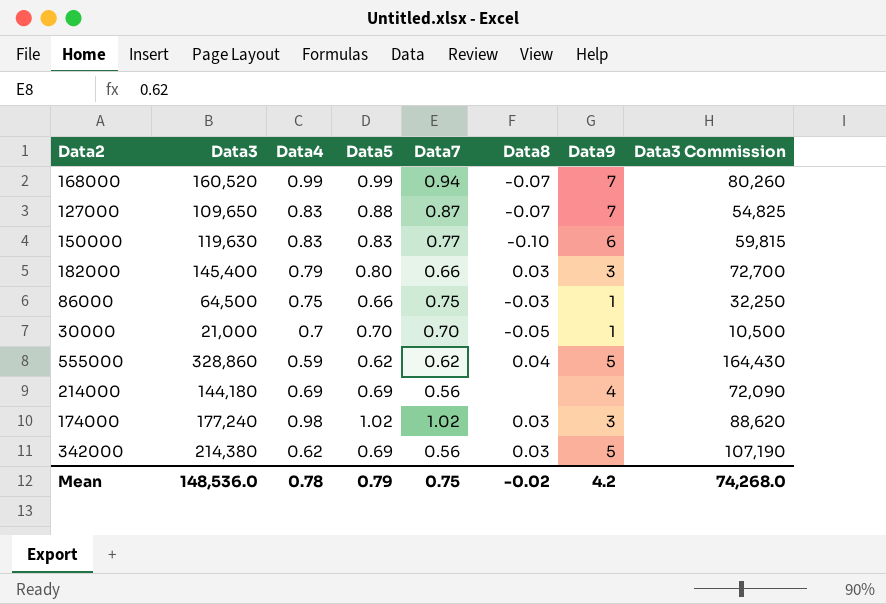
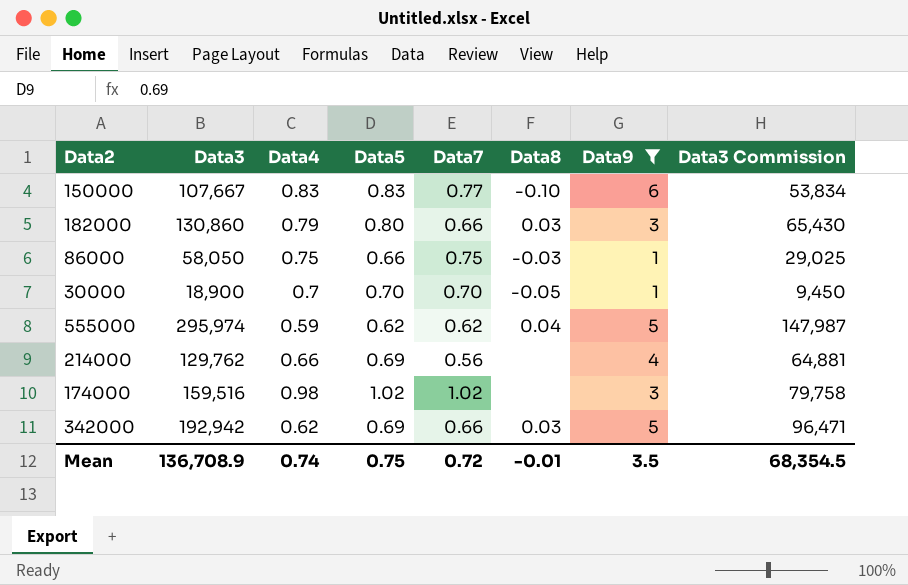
filter: none -> Data9 != 7
150000 | Data3: 119,630 -> 107,667
150000 | Data3 Commission: 59,815 -> 53,834
182000 | Data3: 145,400 -> 130,860
182000 | Data3 Commission: 72,700 -> 65,430
86000 | Data3: 64,500 -> 58,050
86000 | Data3 Commission: 32,250 -> 29,025
30000 | Data3: 21,000 -> 18,900
30000 | Data3 Commission: 10,500 -> 9,450
555000 | Data3: 328,860 -> 295,974
555000 | Data3 Commission: 164,430 -> 147,987
214000 | Data3: 144,180 -> 129,762
214000 | Data4: 0.69 -> 0.66
214000 | Data3 Commission: 72,090 -> 64,881
174000 | Data3: 177,240 -> 159,516
174000 | Data8: 0.03 -> none
174000 | Data3 Commission: 88,620 -> 79,758
342000 | Data3: 214,380 -> 192,942
342000 | Data7: 0.56 -> 0.66
342000 | Data3 Commission: 107,190 -> 96,471
Mean | Data3: 148,536.0 -> 136,708.9
Mean | Data4: 0.78 -> 0.74
Mean | Data5: 0.79 -> 0.75
Mean | Data7: 0.75 -> 0.72
Mean | Data8: -0.02 -> -0.01
Mean | Data9: 4.2 -> 3.5
Mean | Data3 Commission: 74,268.0 -> 68,354.5

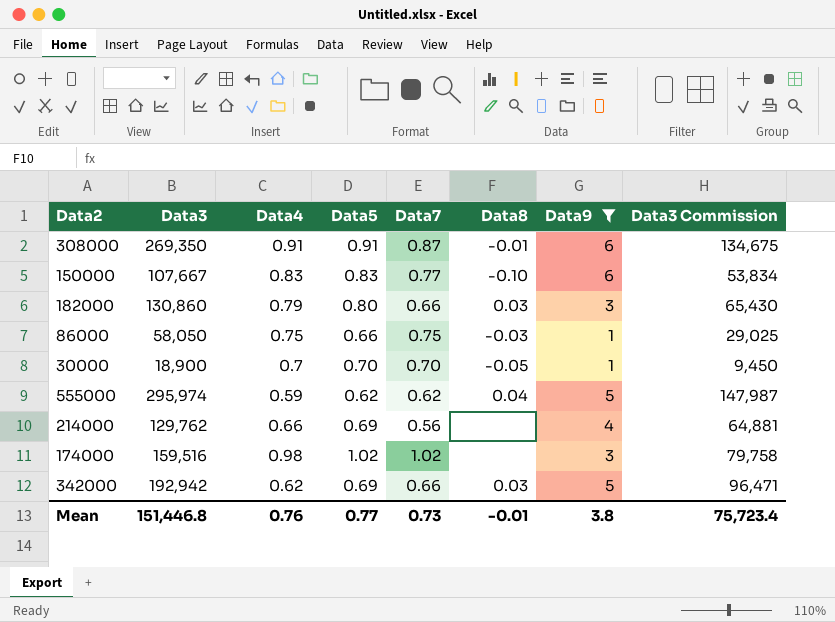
row 308000: none -> 269,350 | 0.91 | 0.91 | 0.87 | -0.01 | 6 | 134,675
Mean | Data3: 136,708.9 -> 151,446.8
Mean | Data4: 0.74 -> 0.76
Mean | Data5: 0.75 -> 0.77
Mean | Data7: 0.72 -> 0.73
Mean | Data9: 3.5 -> 3.8
Mean | Data3 Commission: 68,354.5 -> 75,723.4

